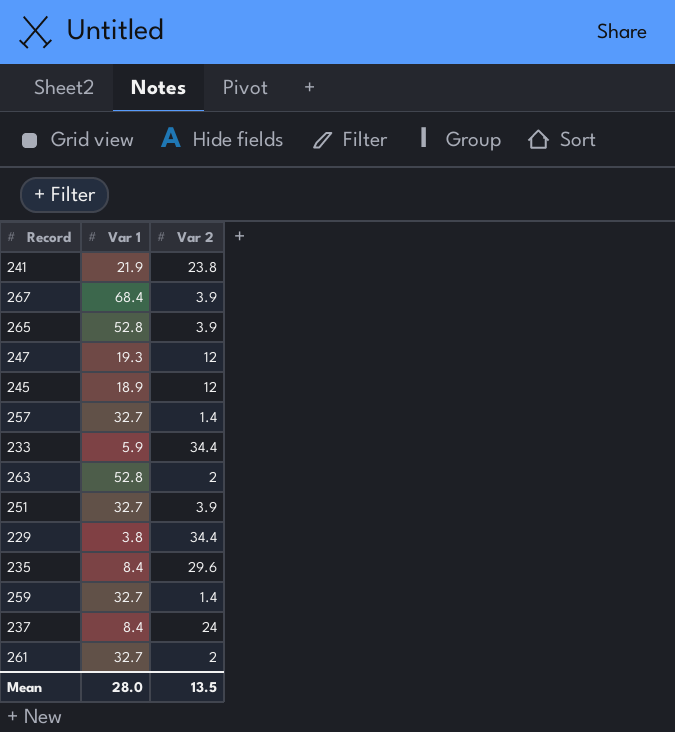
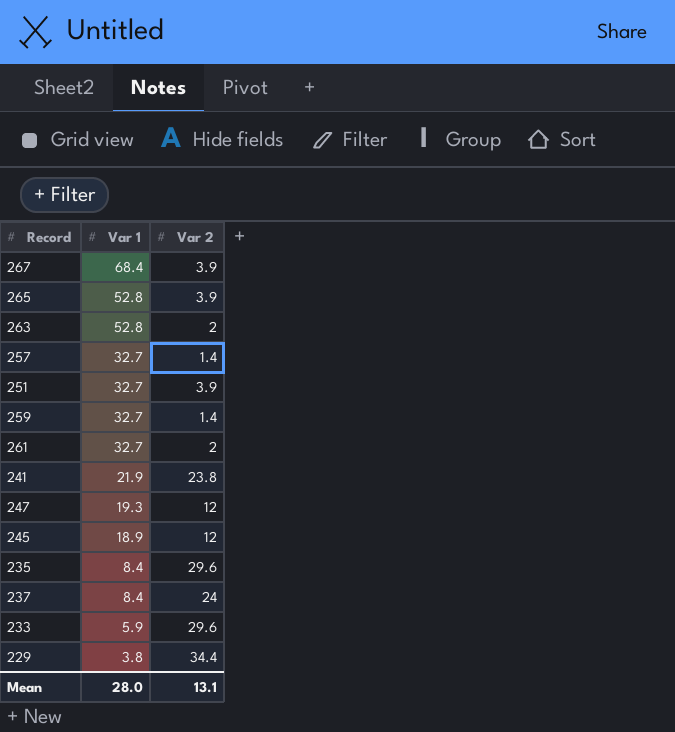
row order: none -> Var 1 descending
233 | Var 2: 34.4 -> 29.6
Mean | Var 2: 13.5 -> 13.1

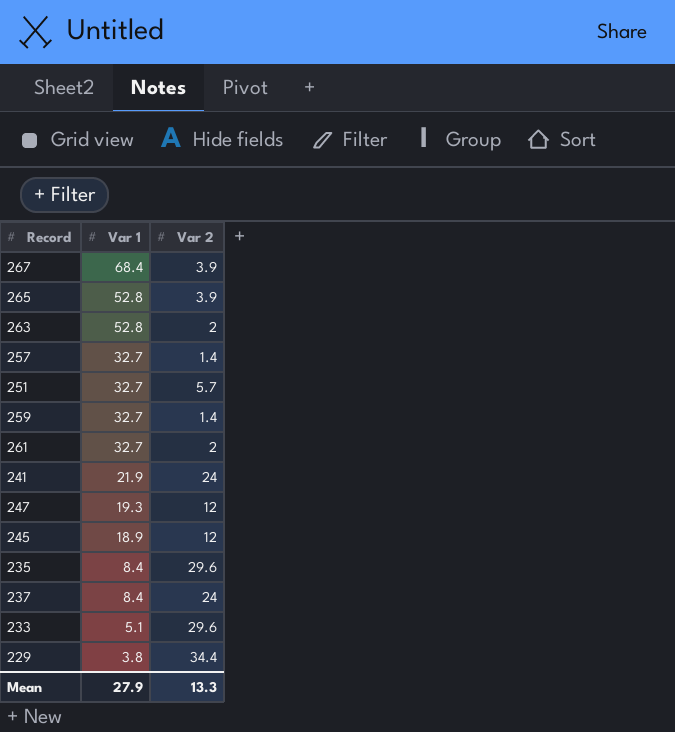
251 | Var 2: 3.9 -> 5.7
241 | Var 2: 23.8 -> 24
233 | Var 1: 5.9 -> 5.1
Mean | Var 1: 28.0 -> 27.9
Mean | Var 2: 13.1 -> 13.3

